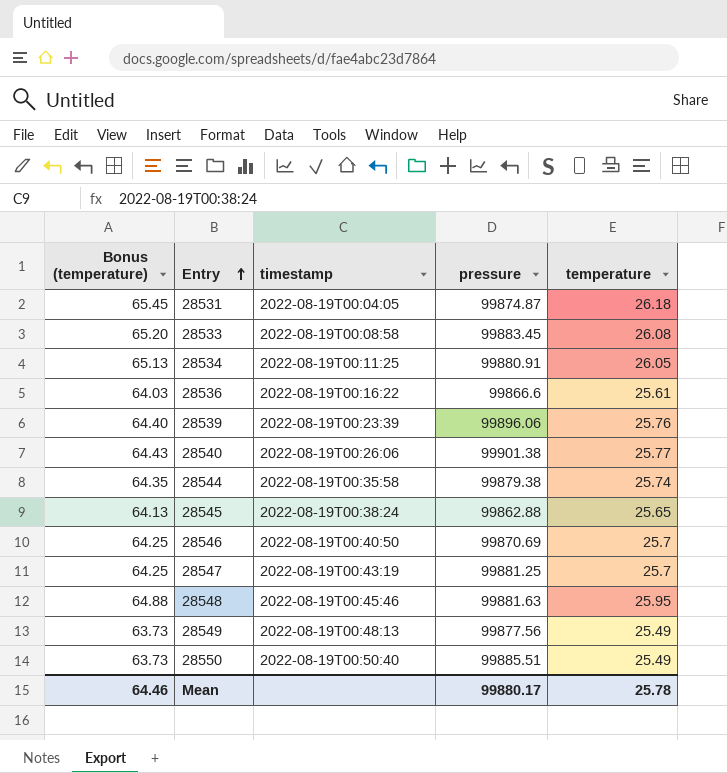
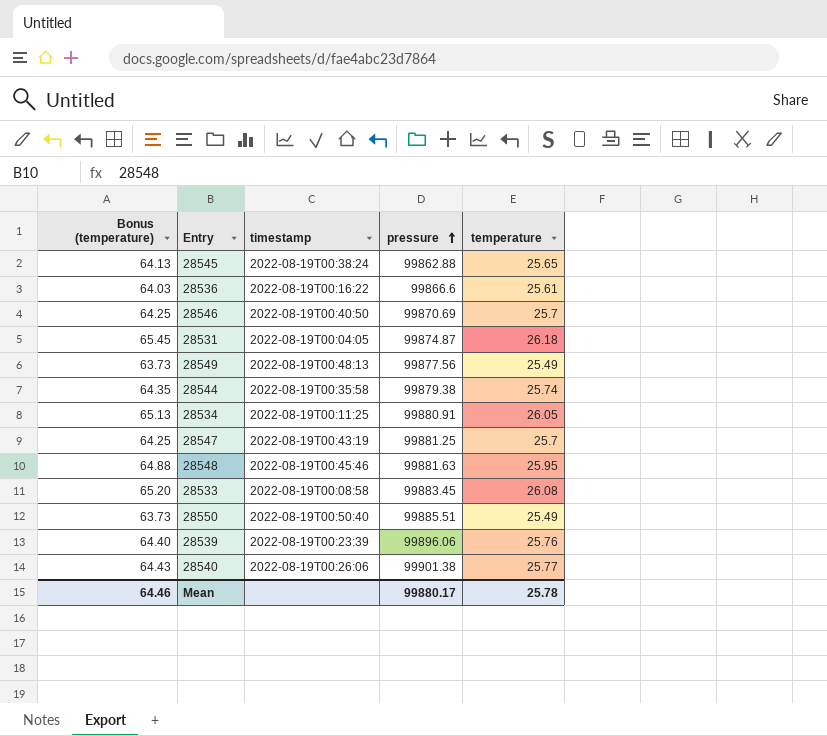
row order: Entry ascending -> pressure ascending

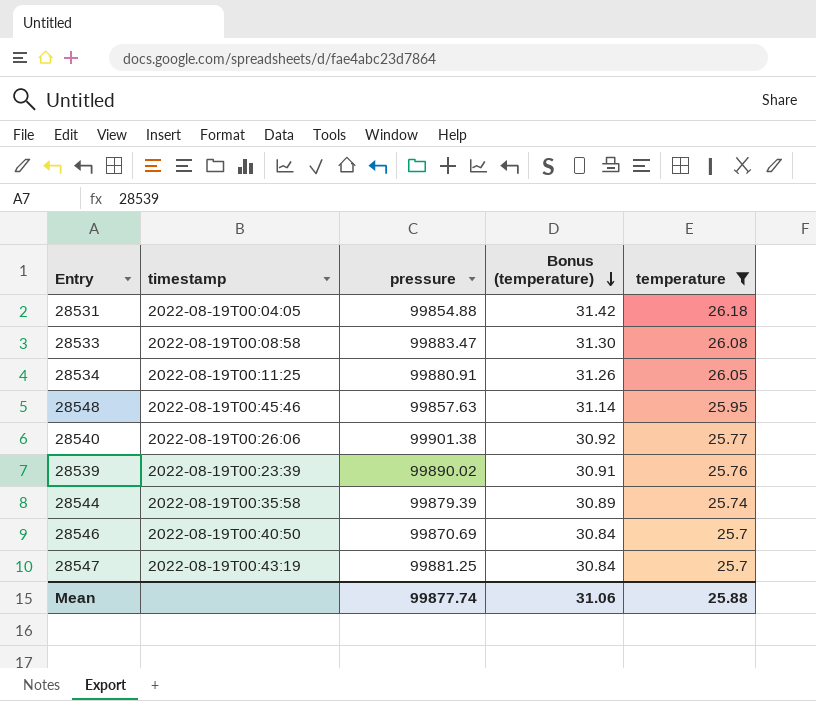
filter: none -> temperature >= 25.7
row order: pressure ascending -> Bonus (temperature) descending
column Bonus (temperature) | formula: [temperature] * 2.5 -> [temperature] * 1.2
column Bonus (temperature) | position: 1 -> 4
28531 | pressure: 99874.87 -> 99854.88
28533 | pressure: 99883.45 -> 99883.47
28548 | pressure: 99881.63 -> 99857.63
28539 | pressure: 99896.06 -> 99890.02
28544 | pressure: 99879.38 -> 99879.39
Mean | pressure: 99880.17 -> 99877.74
Mean | Bonus (temperature): 64.46 -> 31.06
Mean | temperature: 25.78 -> 25.88

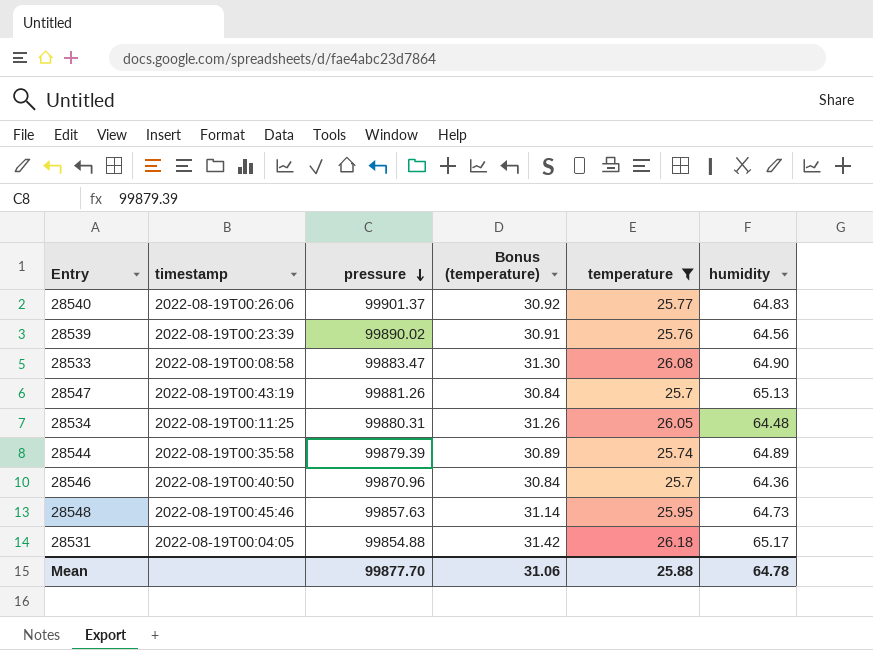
row order: Bonus (temperature) descending -> pressure descending
column humidity | position: none -> 6
28540 | pressure: 99901.38 -> 99901.37
28547 | pressure: 99881.25 -> 99881.26
28534 | pressure: 99880.91 -> 99880.31
28546 | pressure: 99870.69 -> 99870.96
Mean | pressure: 99877.74 -> 99877.70

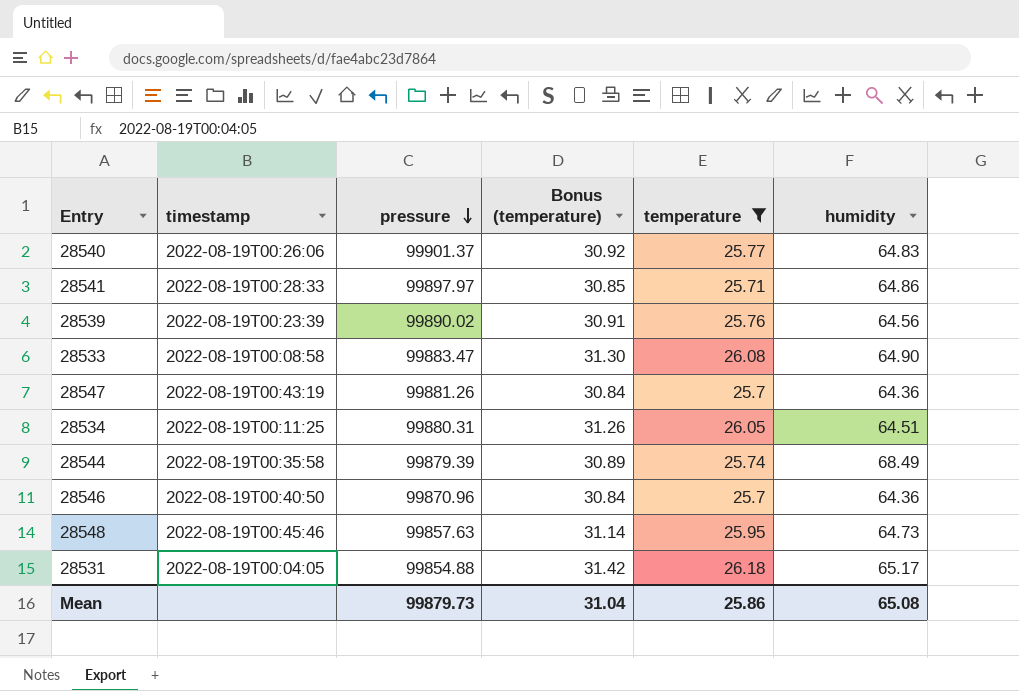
row 28541: none -> 2022-08-19T00:28:33 | 99897.97 | 30.85 | 25.71 | 64.86
28547 | humidity: 65.13 -> 64.36
28534 | humidity: 64.48 -> 64.51
28544 | humidity: 64.89 -> 68.49
Mean | pressure: 99877.70 -> 99879.73
Mean | Bonus (temperature): 31.06 -> 31.04
Mean | temperature: 25.88 -> 25.86
Mean | humidity: 64.78 -> 65.08

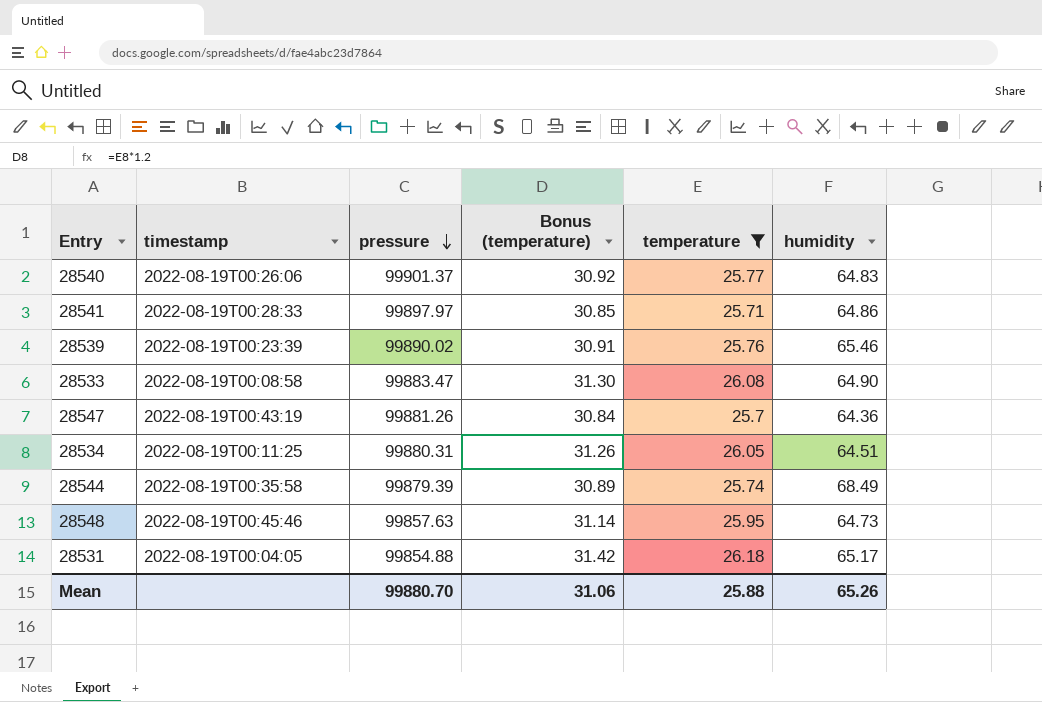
row 28546: 2022-08-19T00:40:50 | 99870.96 | 30.84 | 25.7 | 64.36 -> none
28539 | humidity: 64.56 -> 65.46
Mean | pressure: 99879.73 -> 99880.70
Mean | Bonus (temperature): 31.04 -> 31.06
Mean | temperature: 25.86 -> 25.88
Mean | humidity: 65.08 -> 65.26

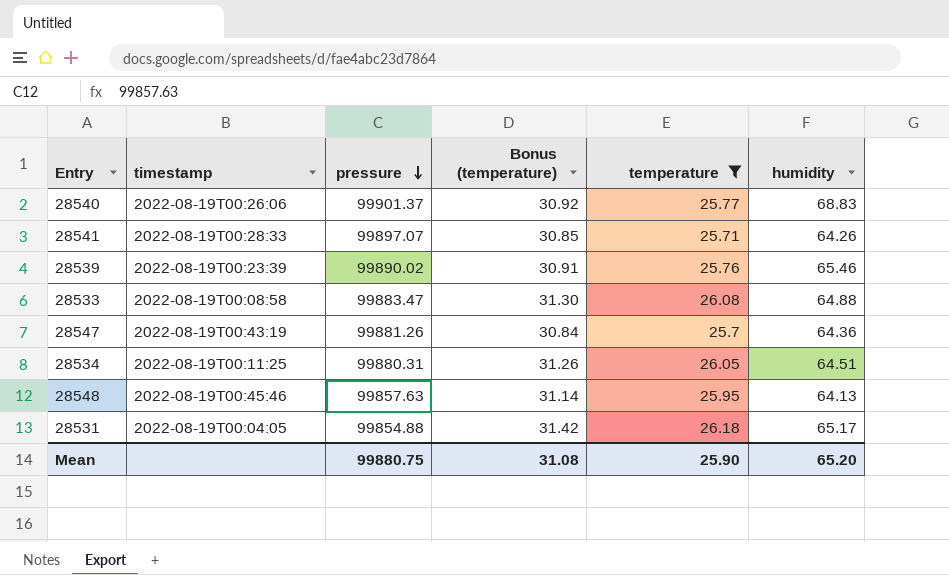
row 28544: 2022-08-19T00:35:58 | 99879.39 | 30.89 | 25.74 | 68.49 -> none
28540 | humidity: 64.83 -> 68.83
28541 | pressure: 99897.97 -> 99897.07
28541 | humidity: 64.86 -> 64.26
28533 | humidity: 64.90 -> 64.88
28548 | humidity: 64.73 -> 64.13
Mean | pressure: 99880.70 -> 99880.75
Mean | Bonus (temperature): 31.06 -> 31.08
Mean | temperature: 25.88 -> 25.90
Mean | humidity: 65.26 -> 65.20

